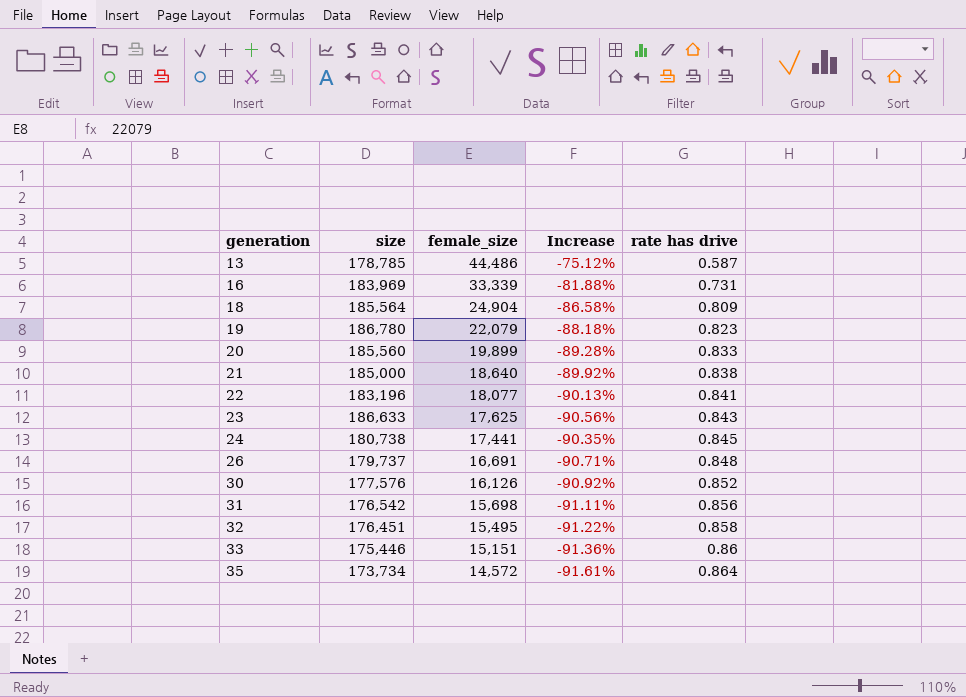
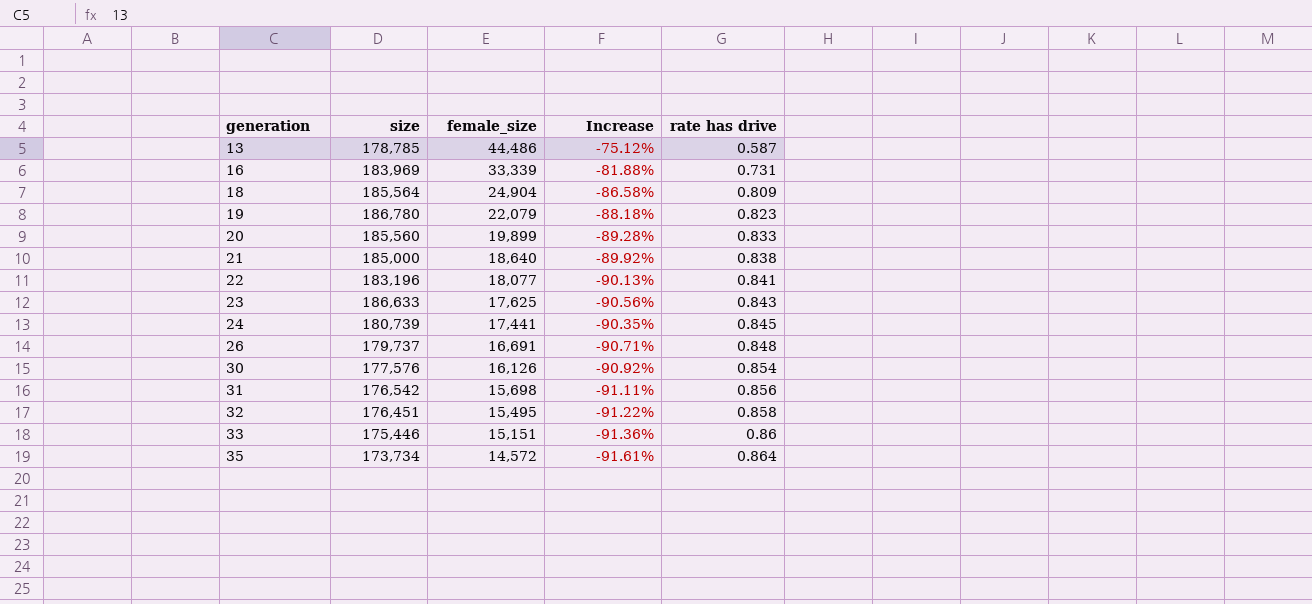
24 | size: 180,738 -> 180,739
30 | rate has drive: 0.852 -> 0.854

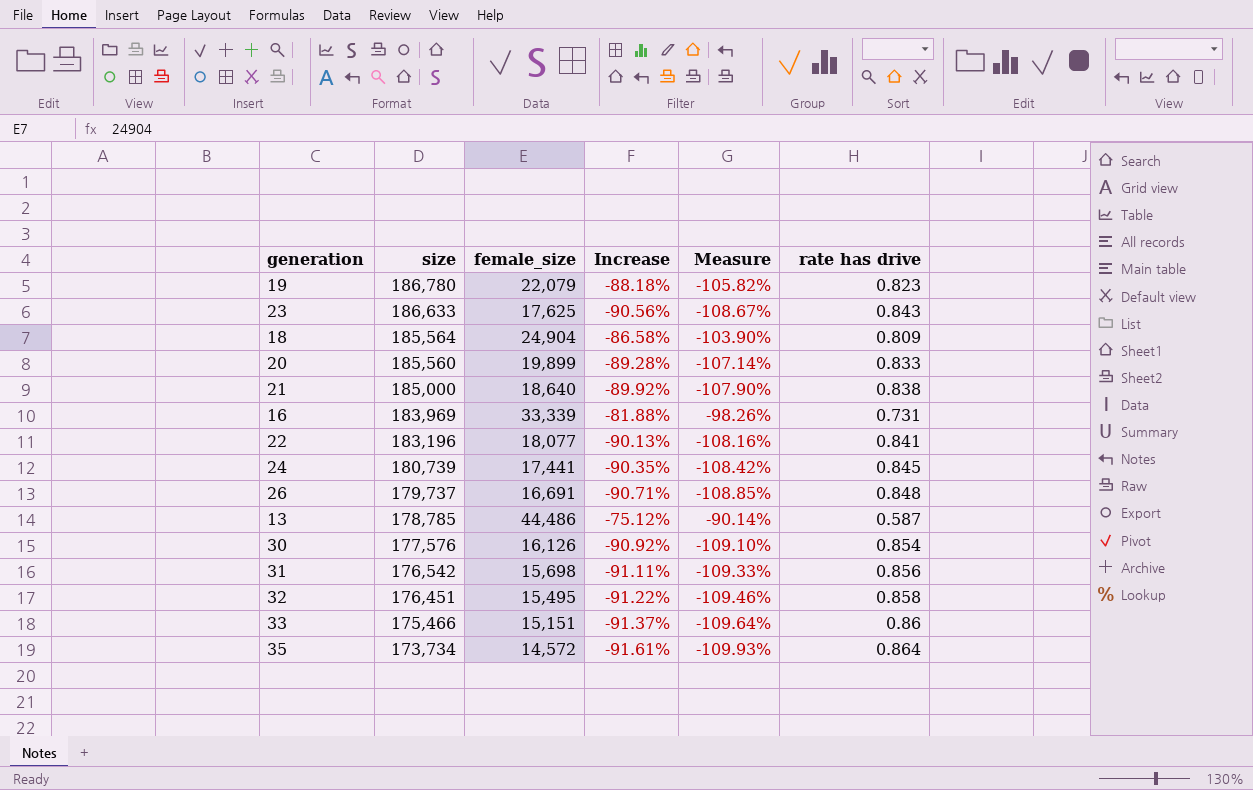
row order: generation ascending -> size descending
column Measure | formula: none -> [Increase] * 1.2
33 | size: 175,446 -> 175,466
33 | Increase: -91.36% -> -91.37%

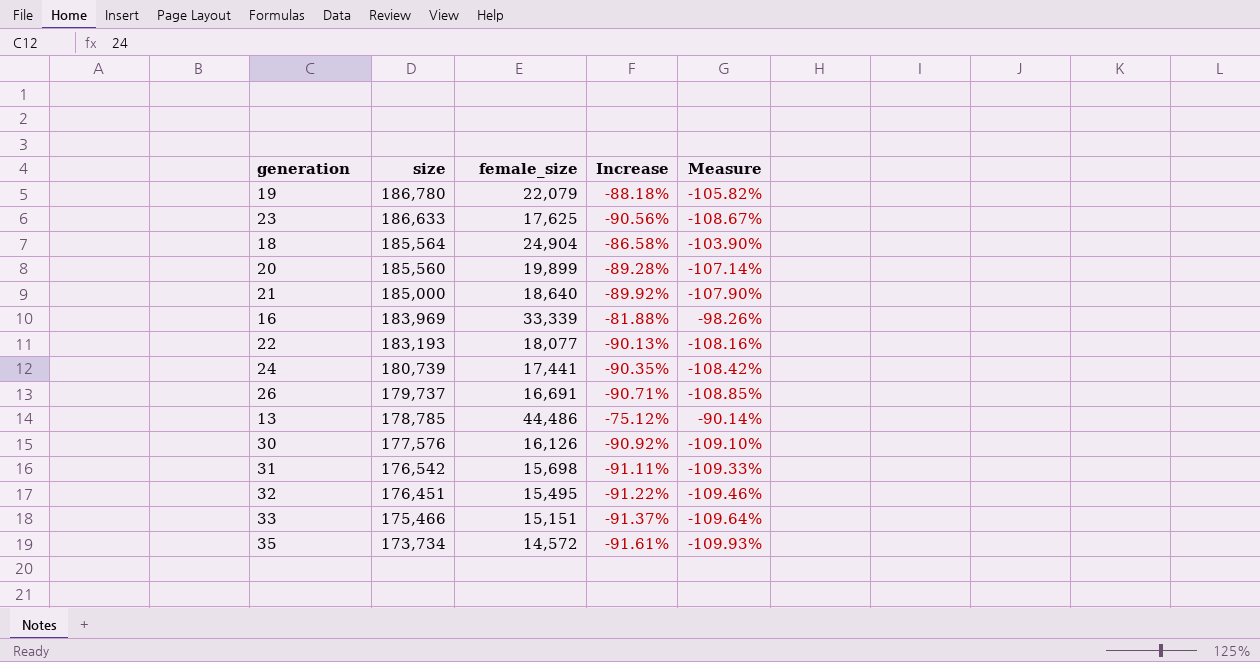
column rate has drive | position: 6 -> none
22 | size: 183,196 -> 183,193

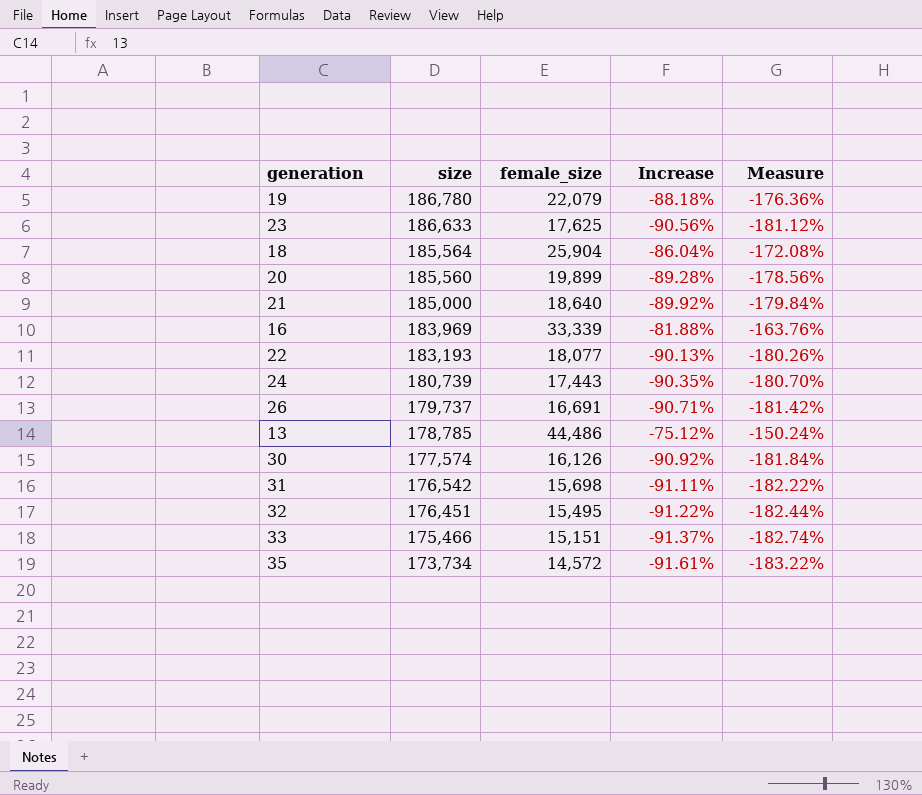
column Measure | formula: [Increase] * 1.2 -> [Increase] * 2
18 | female_size: 24,904 -> 25,904
18 | Increase: -86.58% -> -86.04%
24 | female_size: 17,441 -> 17,443
30 | size: 177,576 -> 177,574

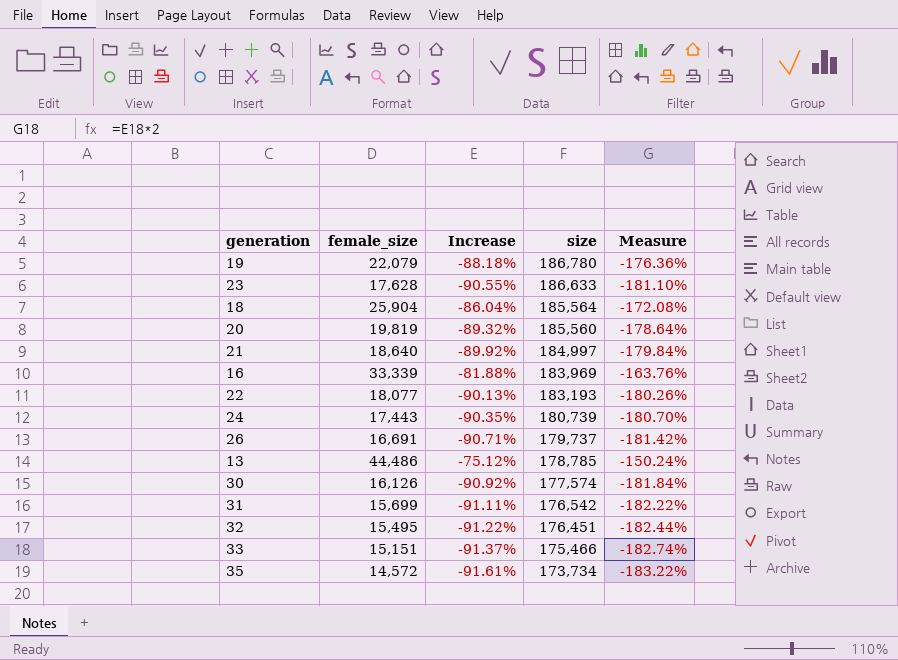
column size | position: 2 -> 4
23 | female_size: 17,625 -> 17,628
23 | Increase: -90.56% -> -90.55%
23 | Measure: -181.12% -> -181.10%
20 | female_size: 19,899 -> 19,819
20 | Increase: -89.28% -> -89.32%
20 | Measure: -178.56% -> -178.64%
21 | size: 185,000 -> 184,997
31 | female_size: 15,698 -> 15,699

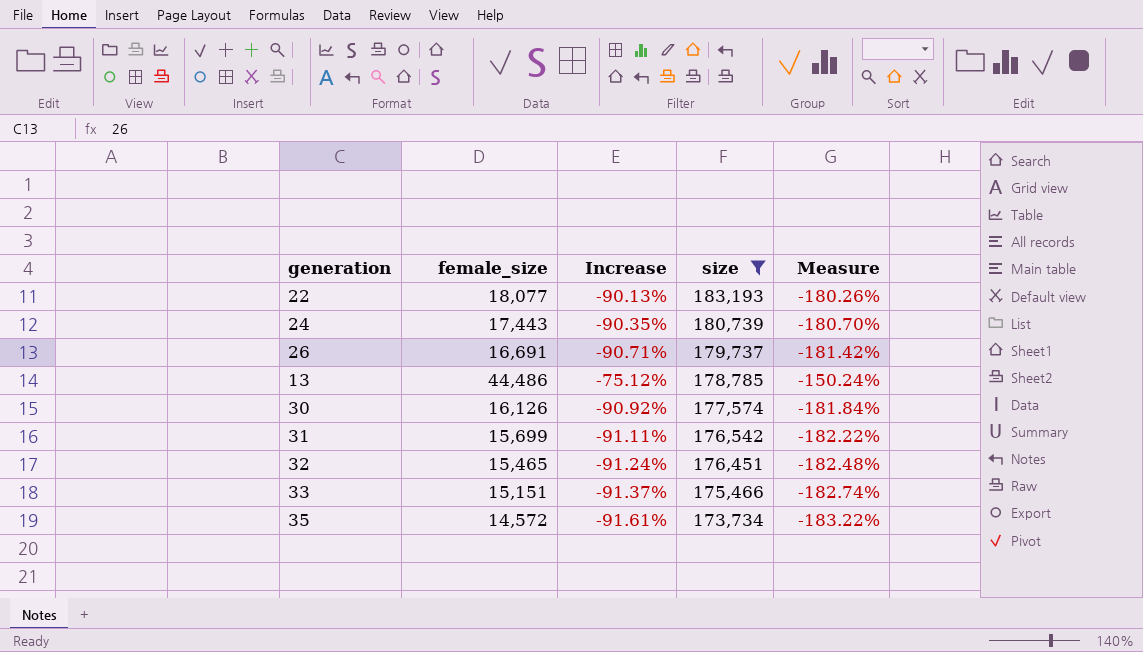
filter: none -> size <= 183,193
32 | female_size: 15,495 -> 15,465
32 | Increase: -91.22% -> -91.24%
32 | Measure: -182.44% -> -182.48%

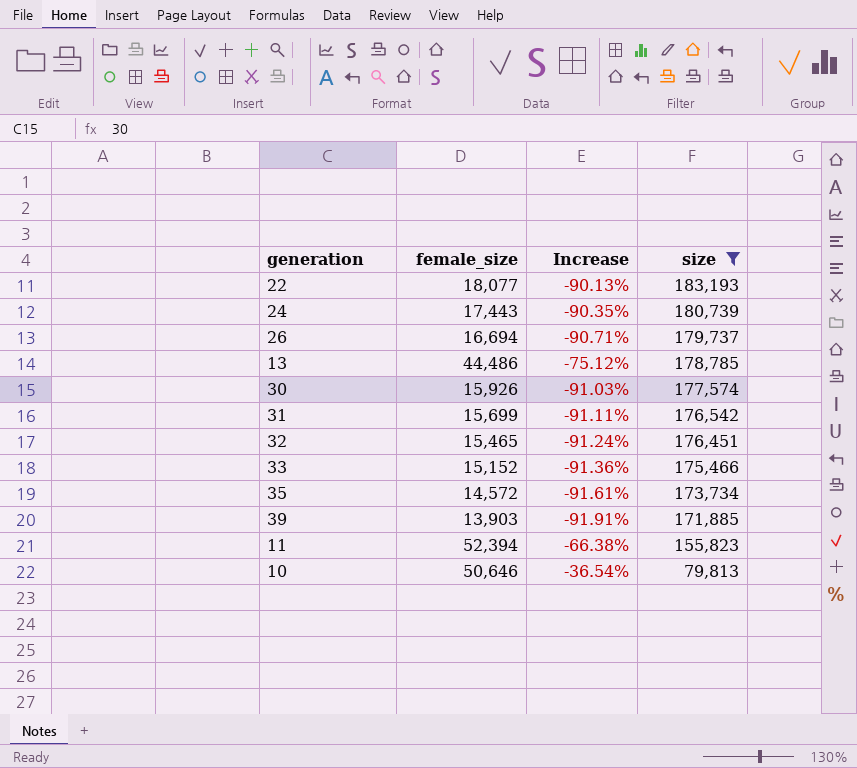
column Measure | formula: [Increase] * 2 -> none
26 | female_size: 16,691 -> 16,694
30 | female_size: 16,126 -> 15,926
30 | Increase: -90.92% -> -91.03%
33 | female_size: 15,151 -> 15,152
33 | Increase: -91.37% -> -91.36%
row 39: none -> 13,903 | -91.91% | 171,885
row 11: none -> 52,394 | -66.38% | 155,823
row 10: none -> 50,646 | -36.54% | 79,813

